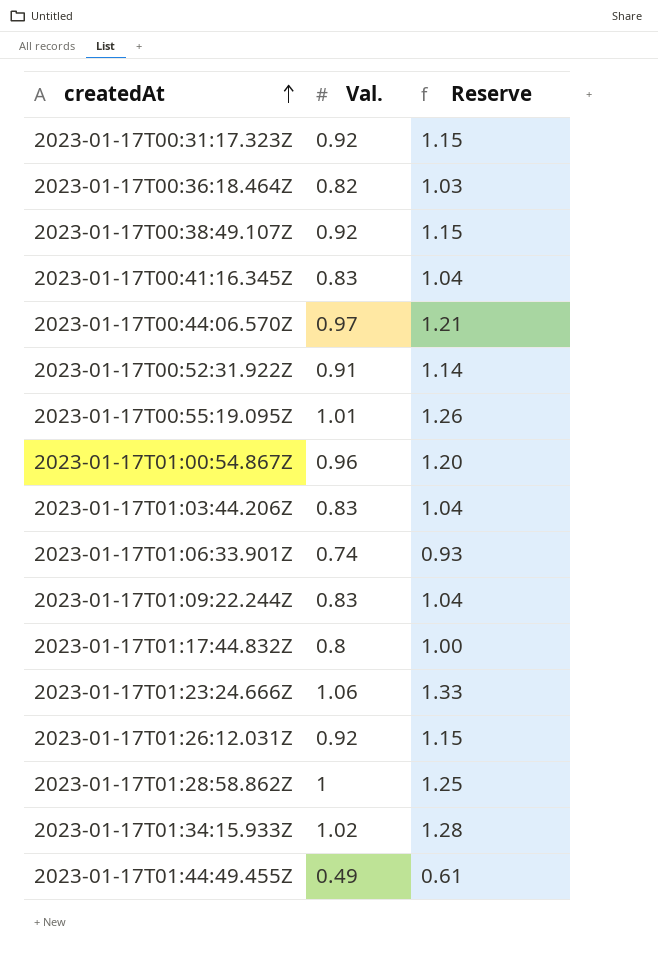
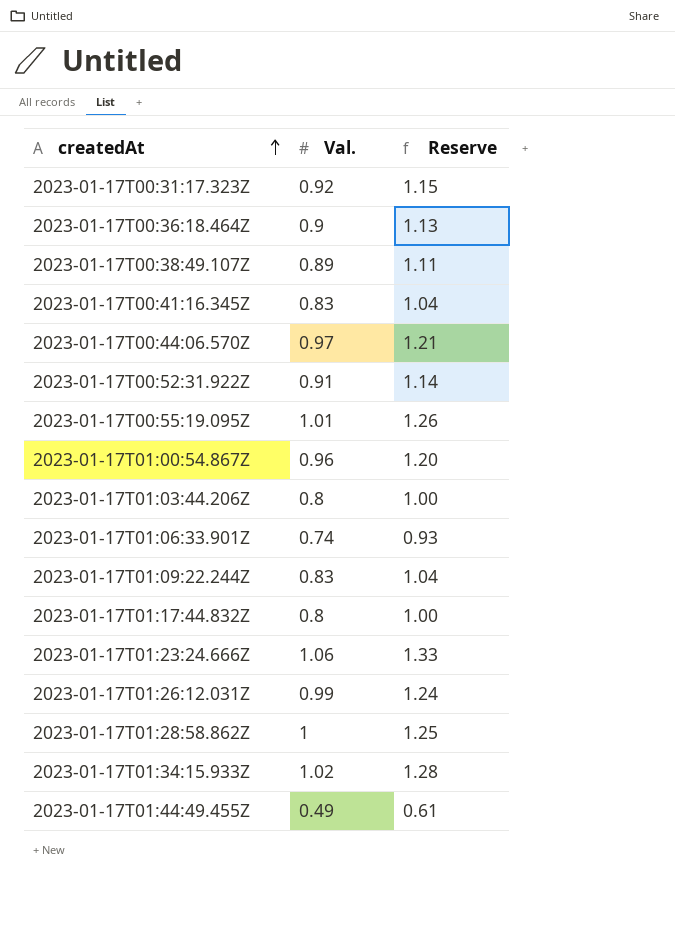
2023-01-17T00:36:18.464Z | Val.: 0.82 -> 0.9
2023-01-17T00:36:18.464Z | Reserve: 1.03 -> 1.13
2023-01-17T00:38:49.107Z | Val.: 0.92 -> 0.89
2023-01-17T00:38:49.107Z | Reserve: 1.15 -> 1.11
2023-01-17T01:03:44.206Z | Val.: 0.83 -> 0.8
2023-01-17T01:03:44.206Z | Reserve: 1.04 -> 1.00
2023-01-17T01:26:12.031Z | Val.: 0.92 -> 0.99
2023-01-17T01:26:12.031Z | Reserve: 1.15 -> 1.24

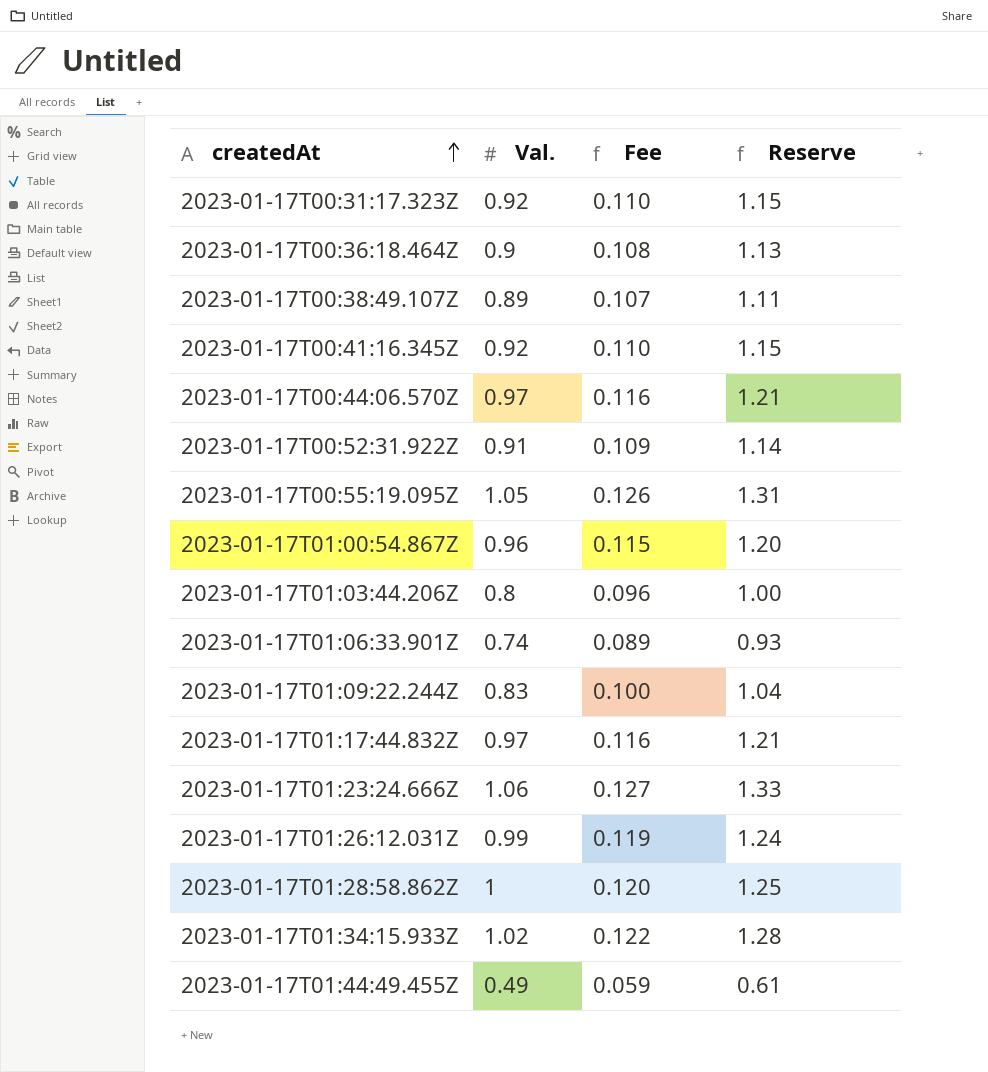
column Fee | formula: none -> [Val.] * 0.12
2023-01-17T00:41:16.345Z | Val.: 0.83 -> 0.92
2023-01-17T00:41:16.345Z | Reserve: 1.04 -> 1.15
2023-01-17T00:55:19.095Z | Val.: 1.01 -> 1.05
2023-01-17T00:55:19.095Z | Reserve: 1.26 -> 1.31
2023-01-17T01:17:44.832Z | Val.: 0.8 -> 0.97
2023-01-17T01:17:44.832Z | Reserve: 1.00 -> 1.21

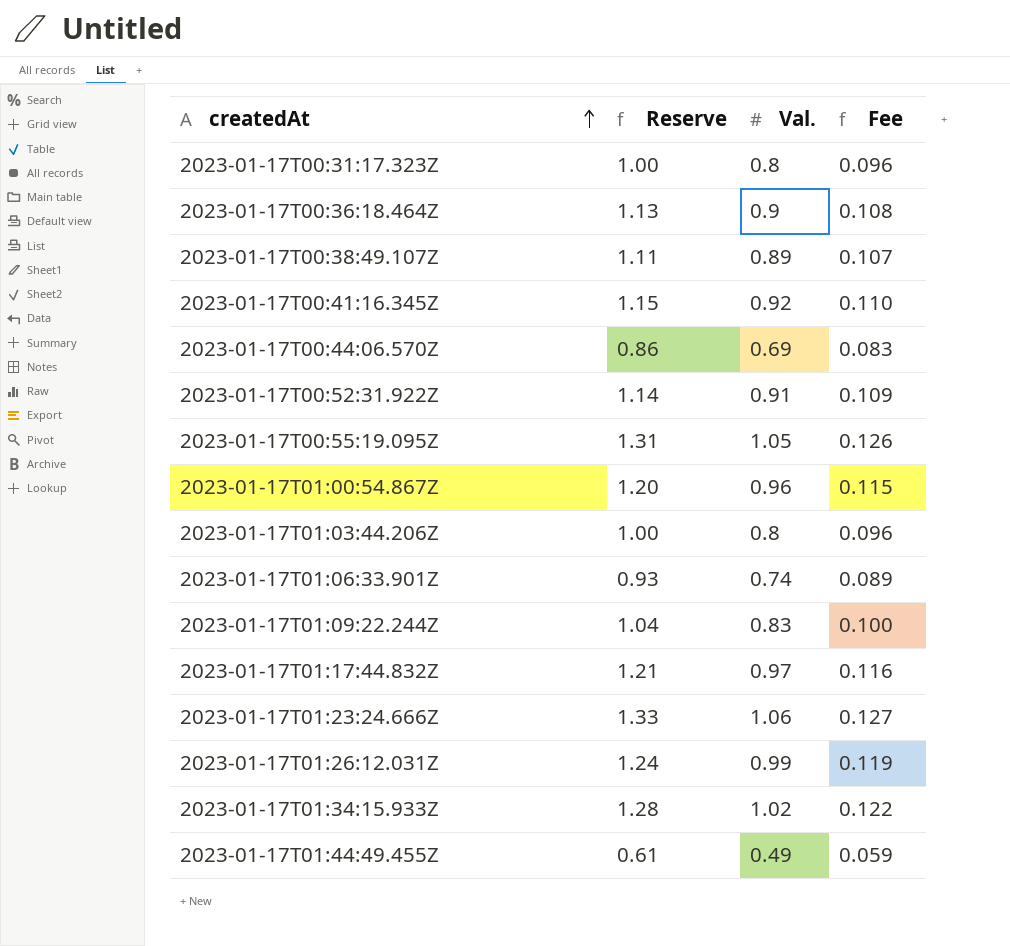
column Reserve | position: 4 -> 2
row 2023-01-17T01:28:58.862Z: 1 | 0.120 | 1.25 -> none
2023-01-17T00:31:17.323Z | Reserve: 1.15 -> 1.00
2023-01-17T00:31:17.323Z | Val.: 0.92 -> 0.8
2023-01-17T00:31:17.323Z | Fee: 0.110 -> 0.096
2023-01-17T00:44:06.570Z | Reserve: 1.21 -> 0.86
2023-01-17T00:44:06.570Z | Val.: 0.97 -> 0.69
2023-01-17T00:44:06.570Z | Fee: 0.116 -> 0.083

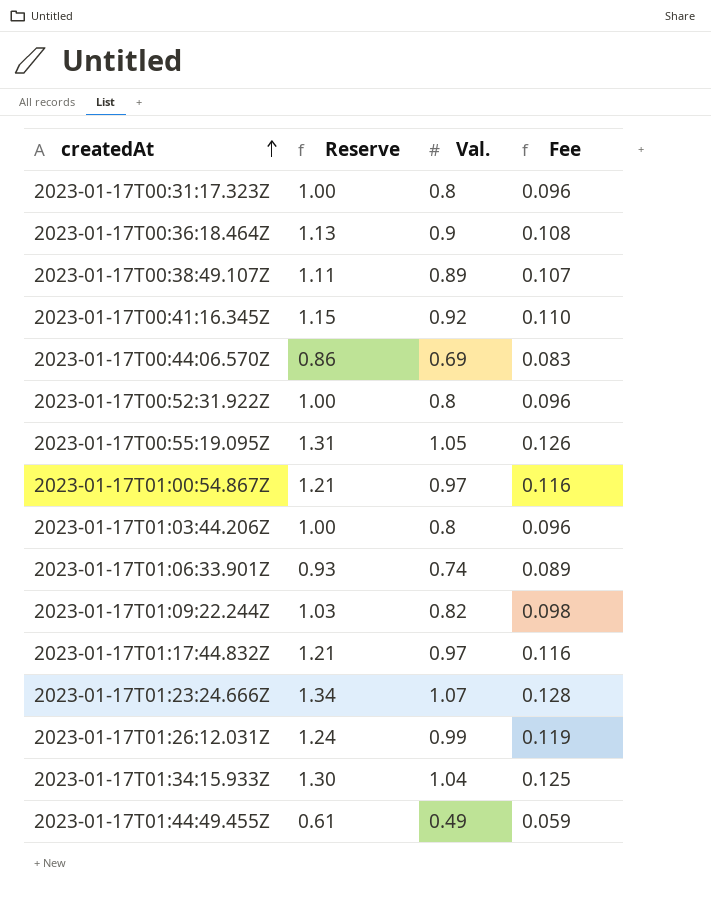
2023-01-17T00:52:31.922Z | Reserve: 1.14 -> 1.00
2023-01-17T00:52:31.922Z | Val.: 0.91 -> 0.8
2023-01-17T00:52:31.922Z | Fee: 0.109 -> 0.096
2023-01-17T01:00:54.867Z | Reserve: 1.20 -> 1.21
2023-01-17T01:00:54.867Z | Val.: 0.96 -> 0.97
2023-01-17T01:00:54.867Z | Fee: 0.115 -> 0.116
2023-01-17T01:09:22.244Z | Reserve: 1.04 -> 1.03
2023-01-17T01:09:22.244Z | Val.: 0.83 -> 0.82
2023-01-17T01:09:22.244Z | Fee: 0.100 -> 0.098
2023-01-17T01:23:24.666Z | Reserve: 1.33 -> 1.34
2023-01-17T01:23:24.666Z | Val.: 1.06 -> 1.07
2023-01-17T01:23:24.666Z | Fee: 0.127 -> 0.128
2023-01-17T01:34:15.933Z | Reserve: 1.28 -> 1.30
2023-01-17T01:34:15.933Z | Val.: 1.02 -> 1.04
2023-01-17T01:34:15.933Z | Fee: 0.122 -> 0.125

